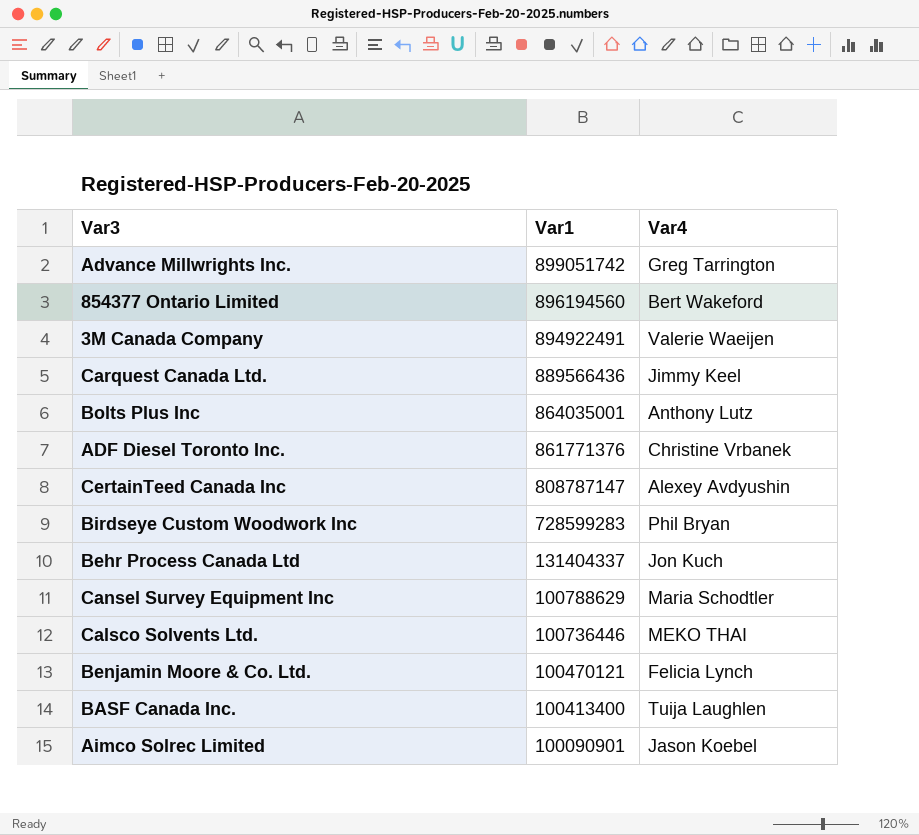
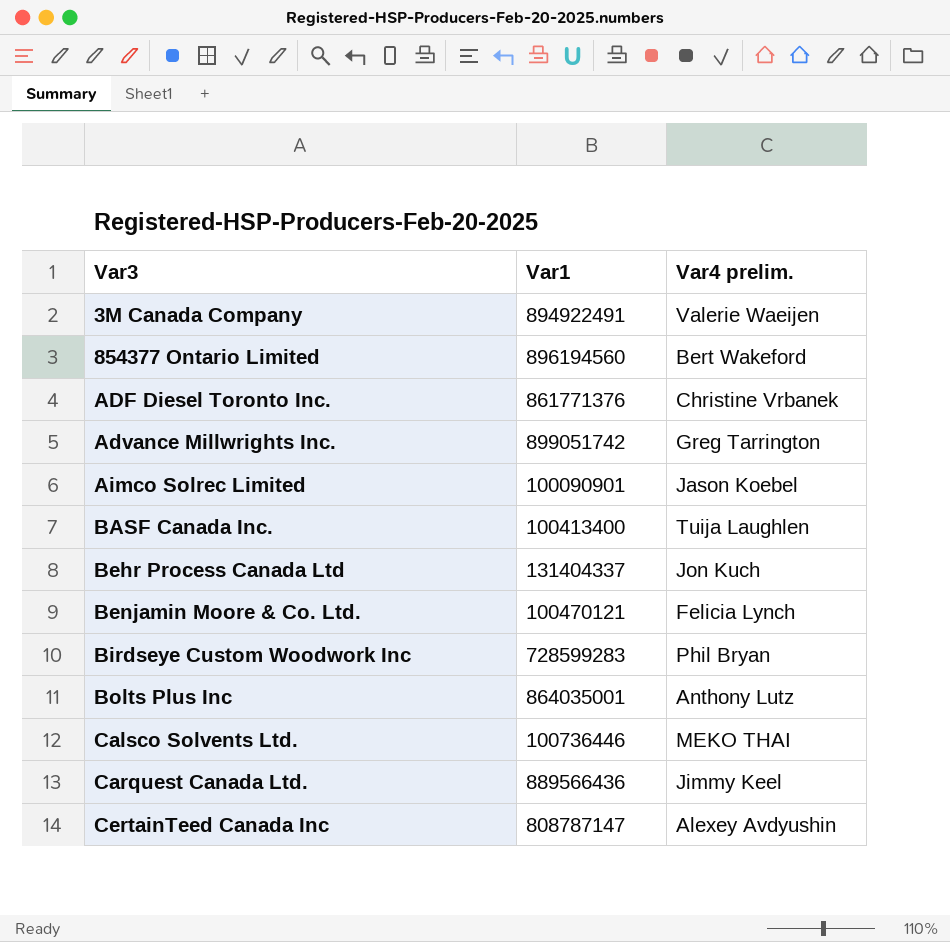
row order: Var1 descending -> Var3 ascending
column name: Var4 -> Var4 prelim.
row Cansel Survey Equipment Inc: 100788629 | Maria Schodtler -> none

